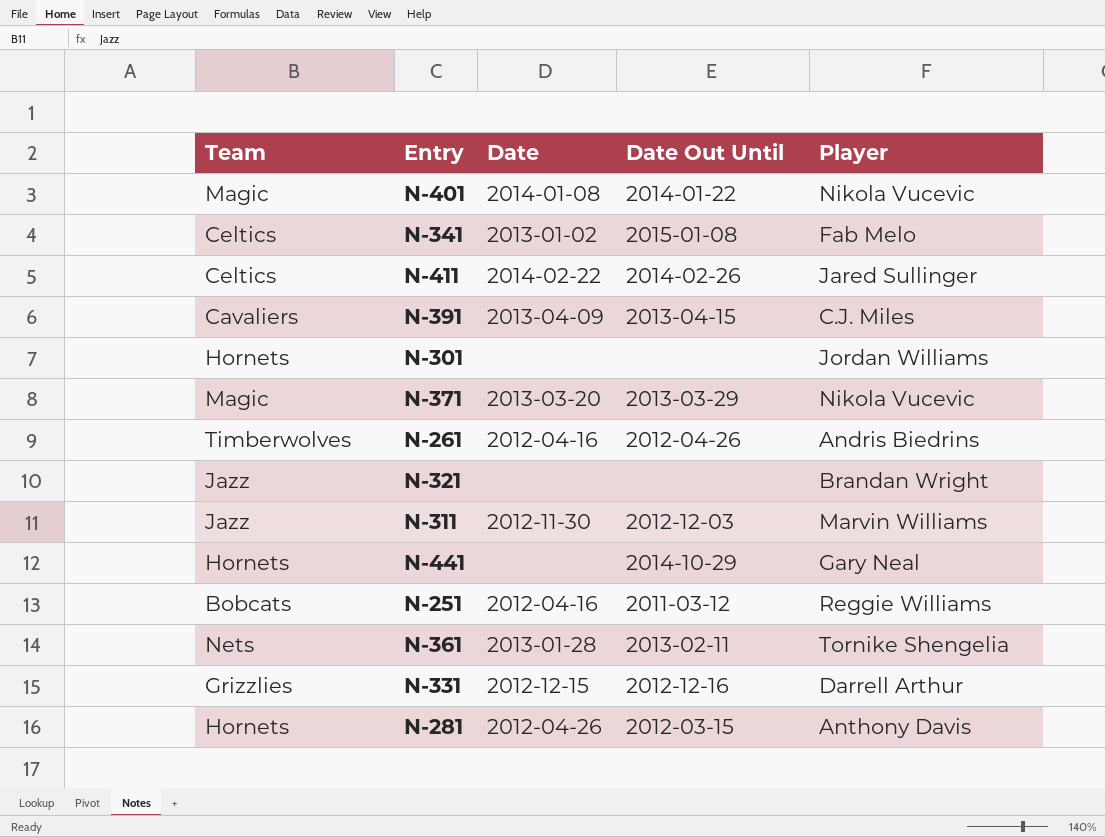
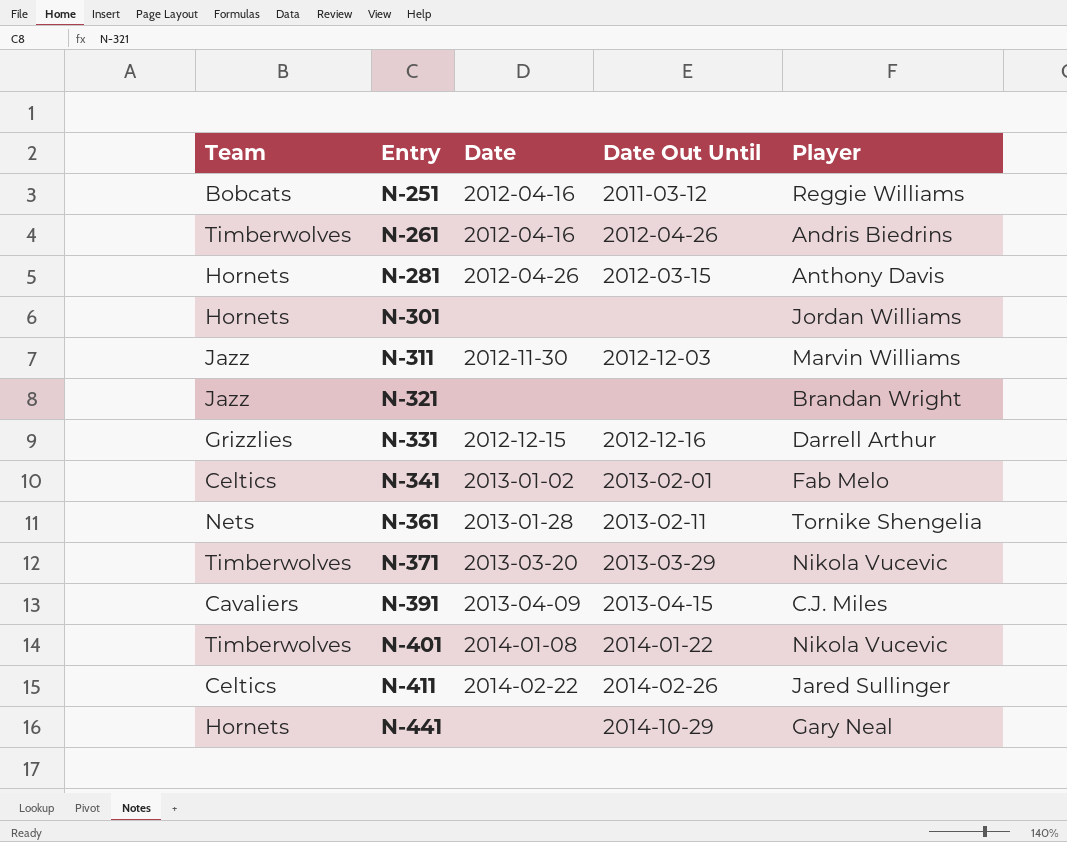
row order: none -> Entry ascending
N-341 | Date Out Until: 2015-01-08 -> 2013-02-01
N-371 | Team: Magic -> Timberwolves
N-401 | Team: Magic -> Timberwolves

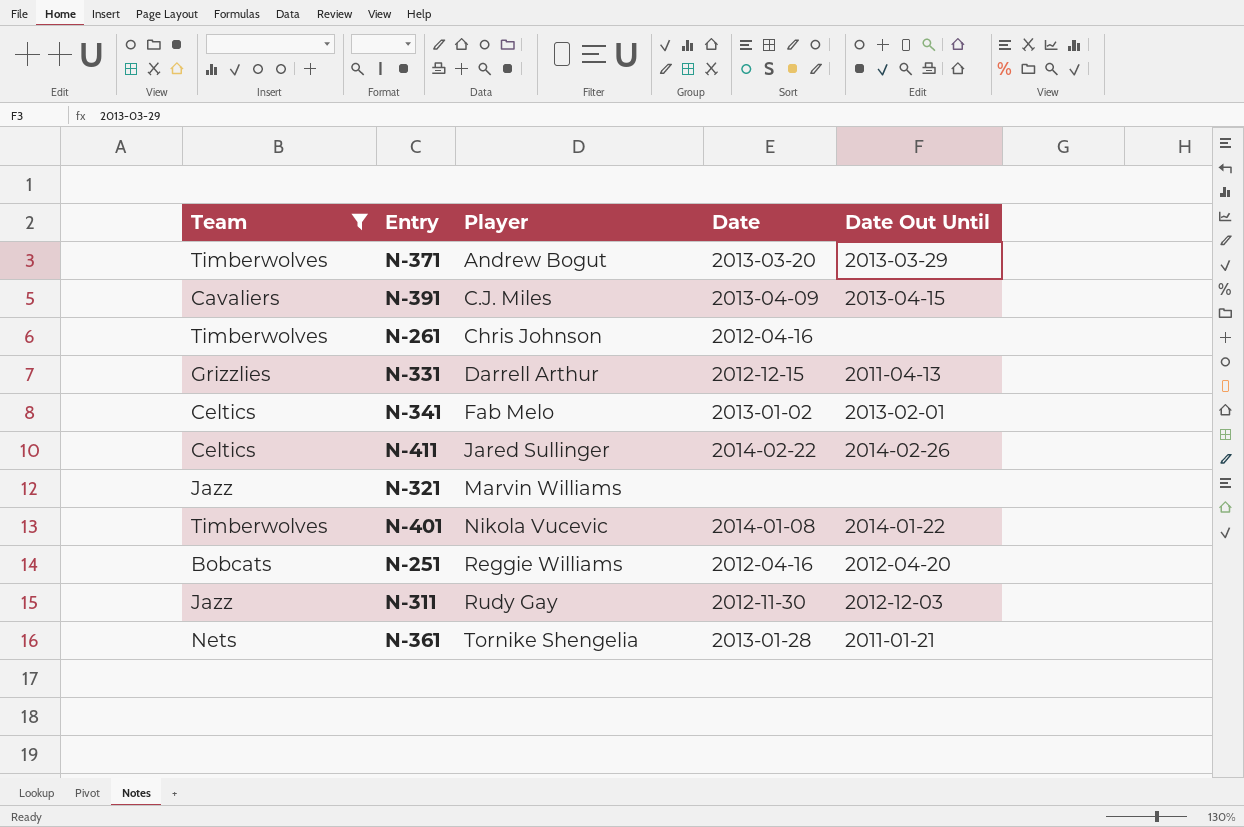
filter: none -> Team != Hornets
row order: Entry ascending -> Player ascending
column Player | position: 5 -> 3
N-371 | Player: Nikola Vucevic -> Andrew Bogut
N-261 | Player: Andris Biedrins -> Chris Johnson
N-261 | Date Out Until: 2012-04-26 -> none
N-331 | Date Out Until: 2012-12-16 -> 2011-04-13
N-321 | Player: Brandan Wright -> Marvin Williams
N-251 | Date Out Until: 2011-03-12 -> 2012-04-20
N-311 | Player: Marvin Williams -> Rudy Gay
N-361 | Date Out Until: 2013-02-11 -> 2011-01-21

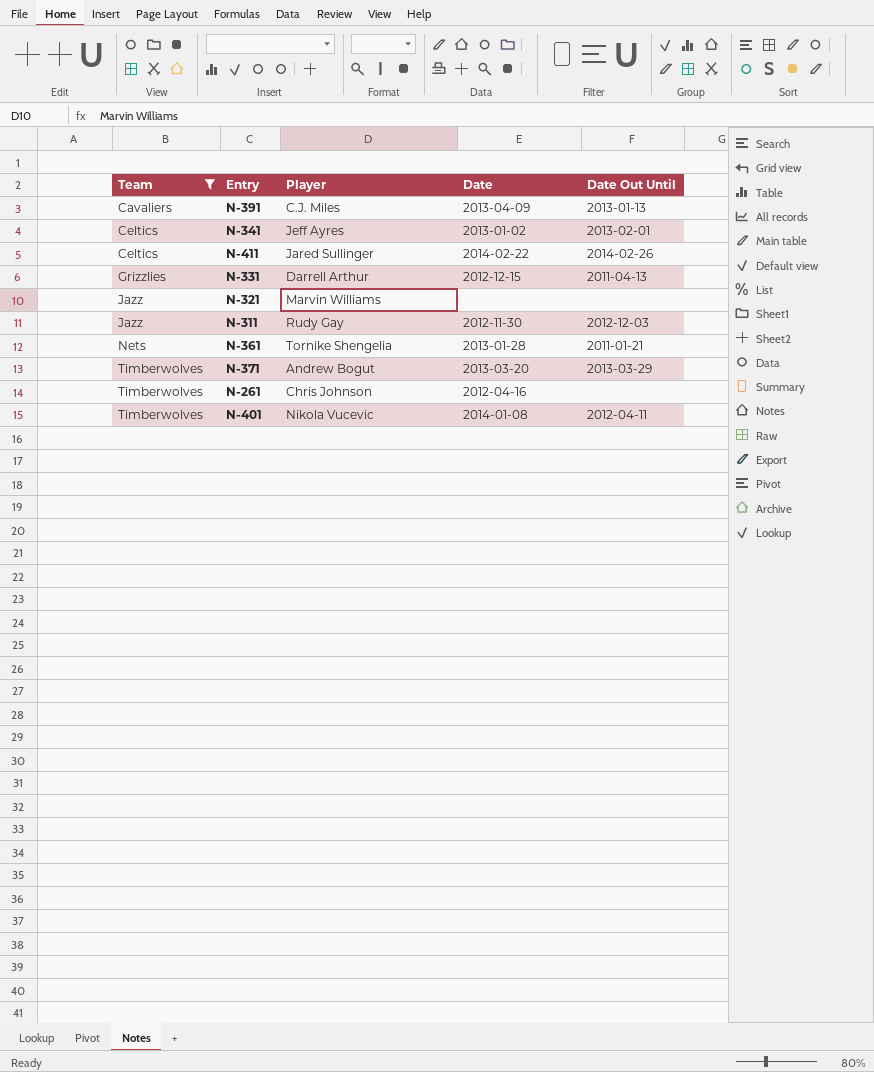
row order: Player ascending -> Team ascending
row N-251: Bobcats | Reggie Williams | 2012-04-16 | 2012-04-20 -> none
N-391 | Date Out Until: 2013-04-15 -> 2013-01-13
N-341 | Player: Fab Melo -> Jeff Ayres
N-401 | Date Out Until: 2014-01-22 -> 2012-04-11

